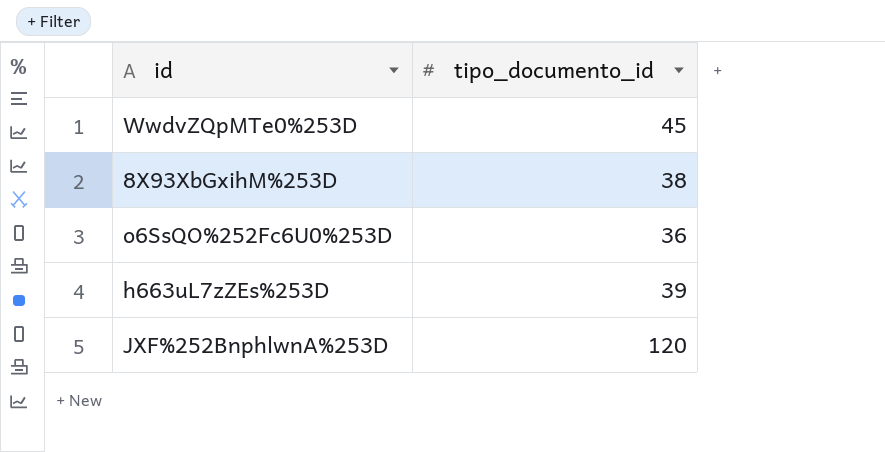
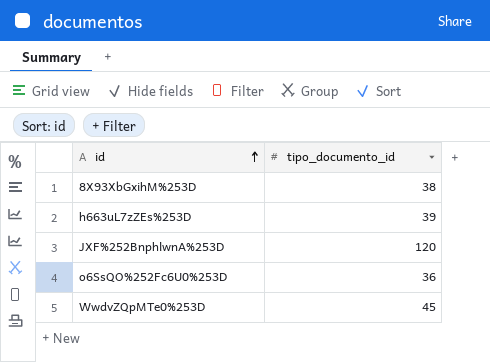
row order: none -> id ascending

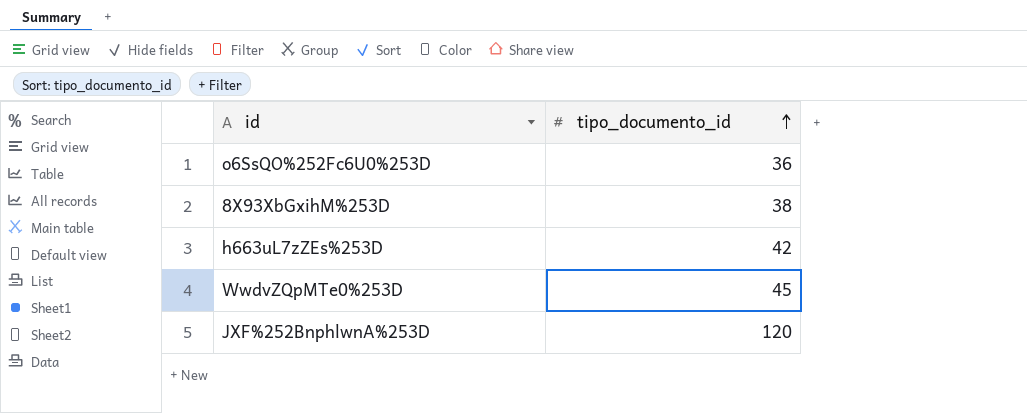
row order: id ascending -> tipo_documento_id ascending
h663uL7zZEs%253D | tipo_documento_id: 39 -> 42

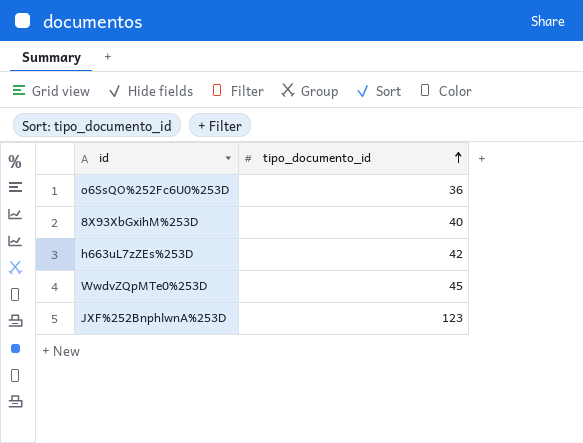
8X93XbGxihM%253D | tipo_documento_id: 38 -> 40
JXF%252BnphlwnA%253D | tipo_documento_id: 120 -> 123

